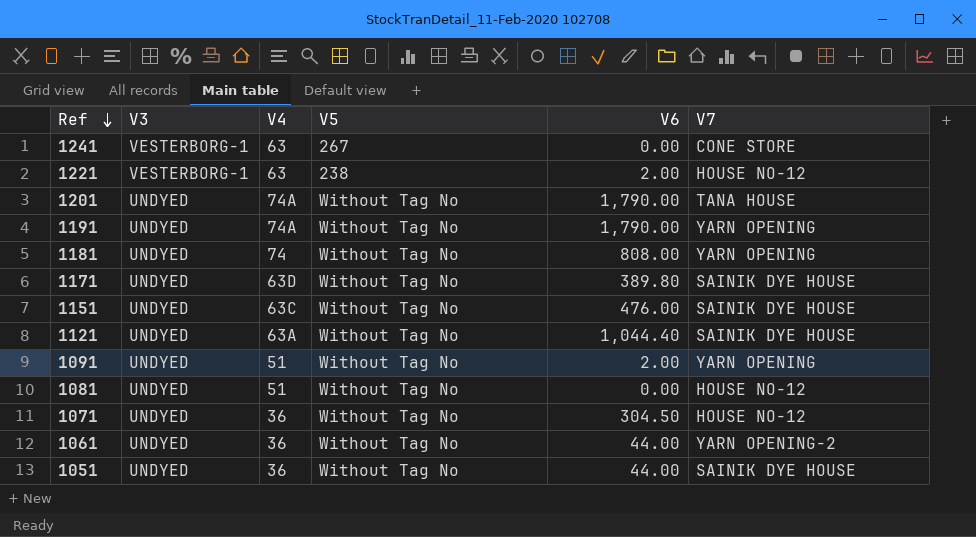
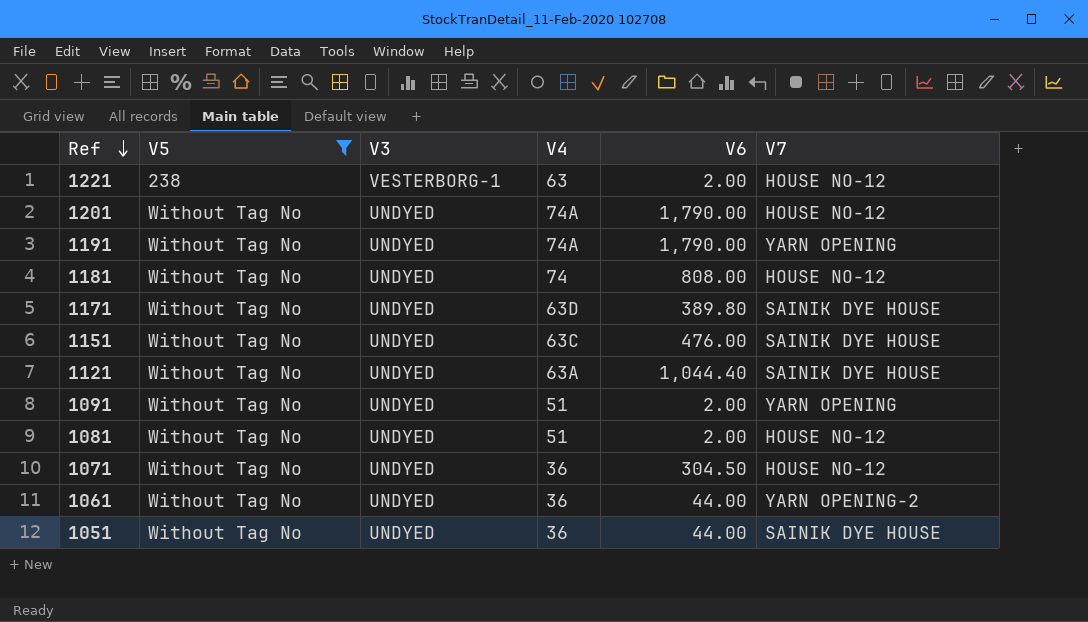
filter: none -> V5 != 267
column V5 | position: 4 -> 2
1201 | V7: TANA HOUSE -> HOUSE NO-12
1181 | V7: YARN OPENING -> HOUSE NO-12
1081 | V6: 0.00 -> 2.00

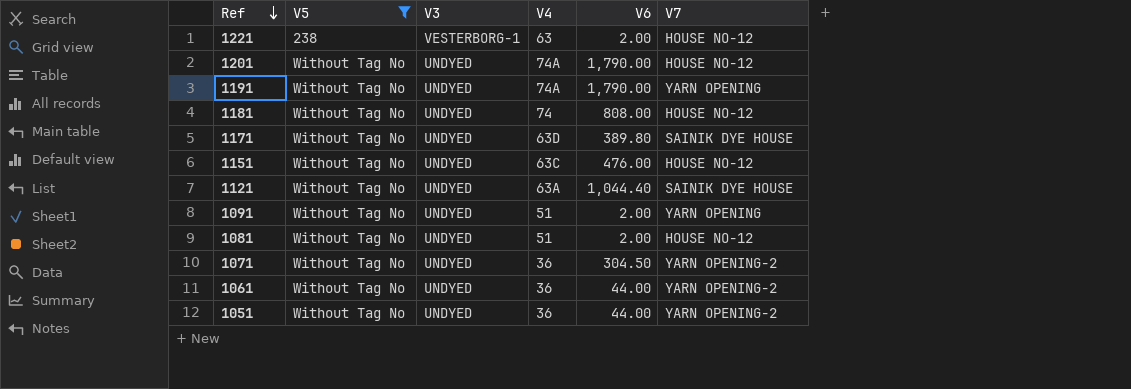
1151 | V7: SAINIK DYE HOUSE -> HOUSE NO-12
1071 | V7: HOUSE NO-12 -> YARN OPENING-2
1051 | V7: SAINIK DYE HOUSE -> YARN OPENING-2

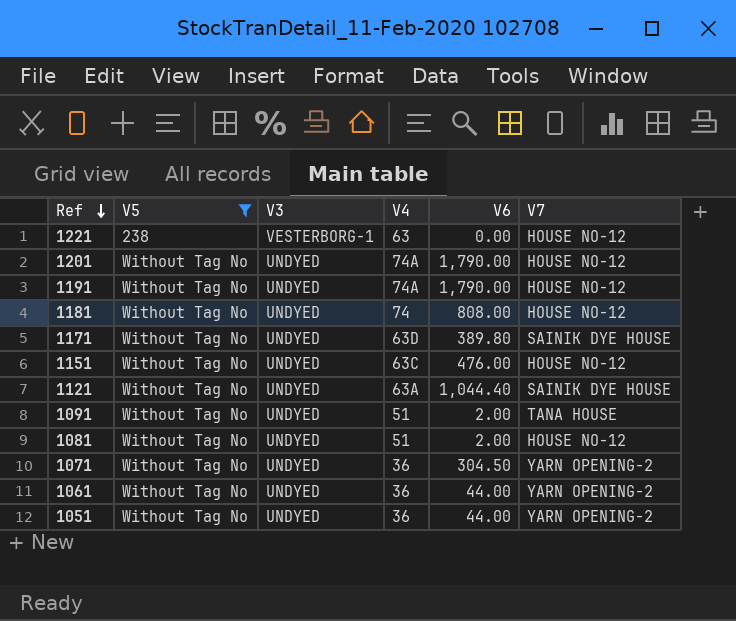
1221 | V6: 2.00 -> 0.00
1191 | V7: YARN OPENING -> HOUSE NO-12
1091 | V7: YARN OPENING -> TANA HOUSE

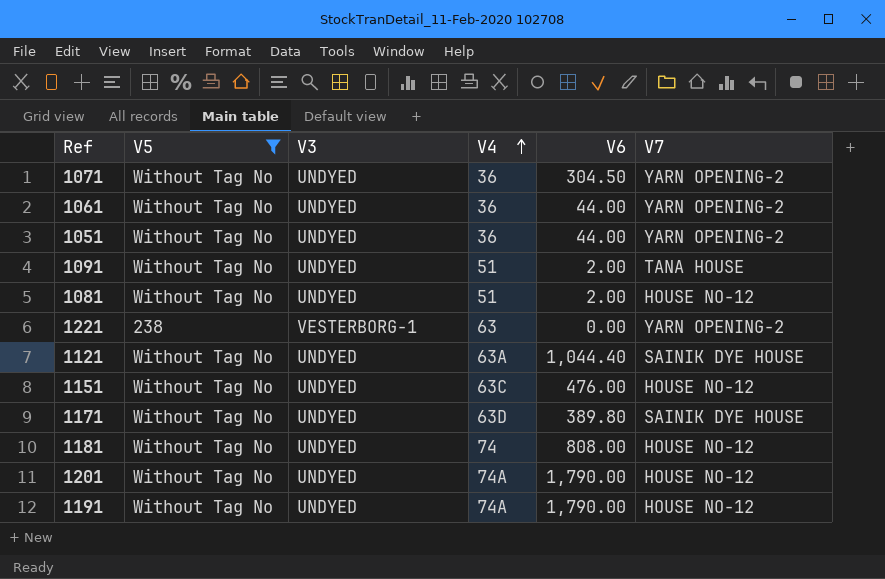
row order: Ref descending -> V4 ascending
1221 | V7: HOUSE NO-12 -> YARN OPENING-2

